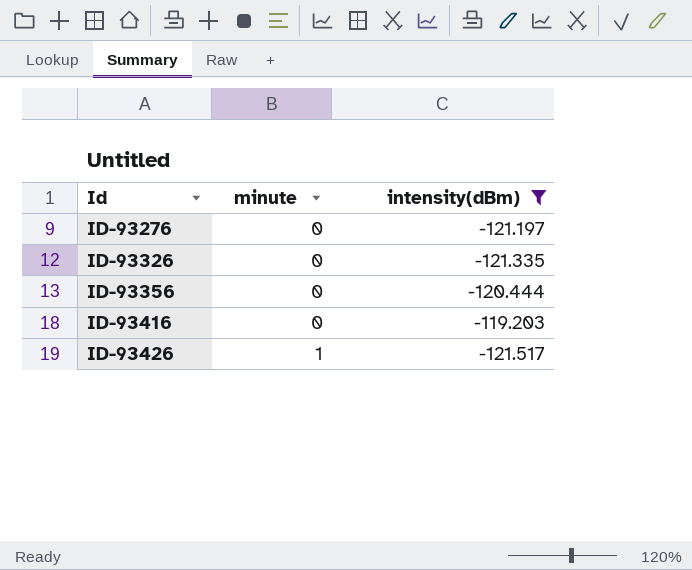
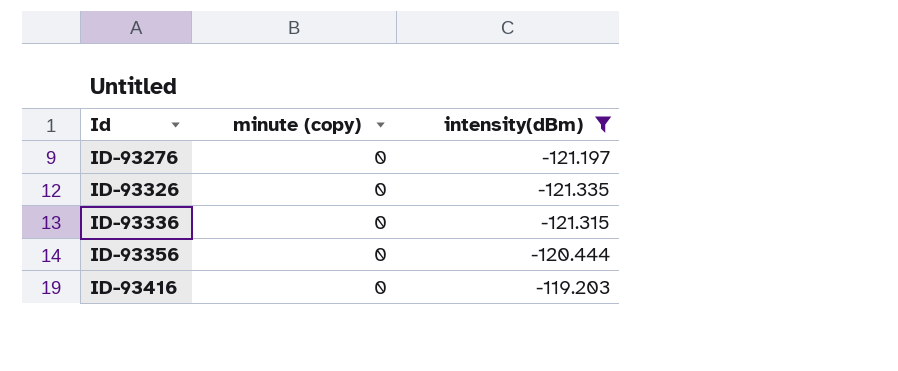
column name: minute -> minute (copy)
row ID-93426: 1 | -121.517 -> none
row ID-93336: none -> 0 | -121.315

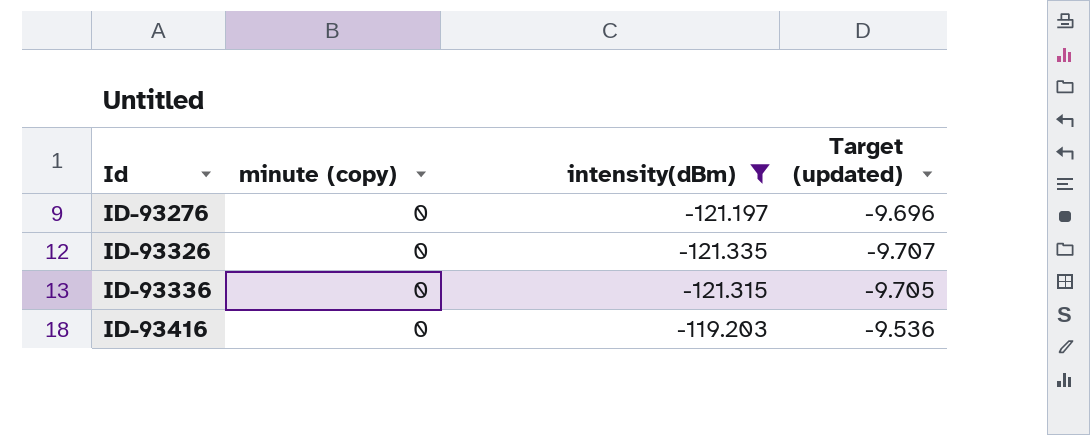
column Target (updated) | formula: none -> [intensity(dBm)] * 0.08
row ID-93356: 0 | -120.444 -> none

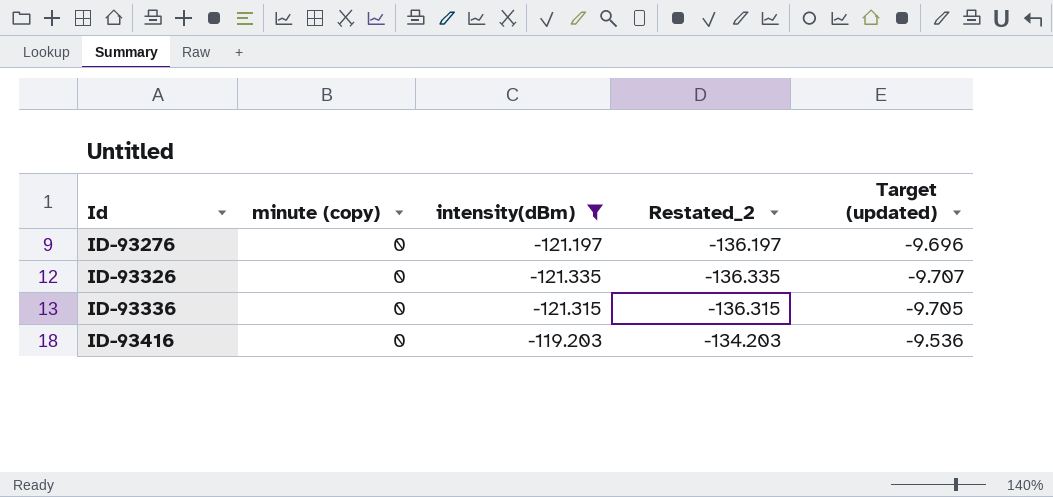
column Restated_2 | formula: none -> [intensity(dBm)] - 15

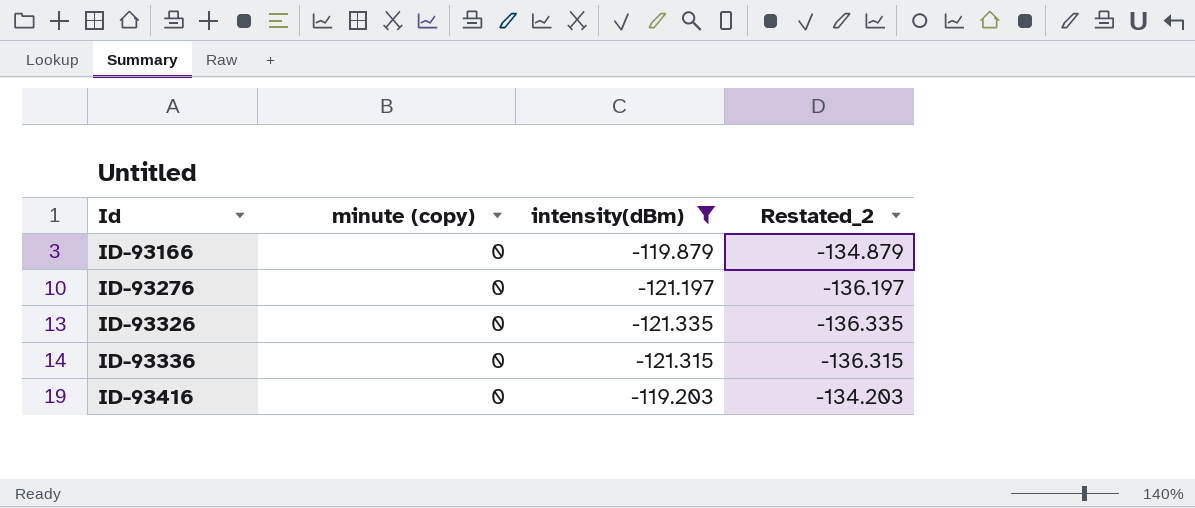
column Target (updated) | formula: [intensity(dBm)] * 0.08 -> none
row ID-93166: none -> 0 | -119.879 | -134.879

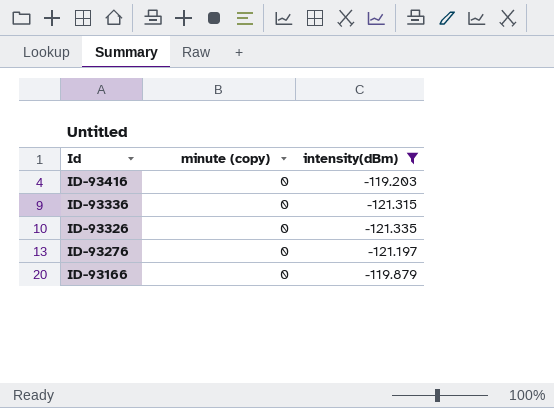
row order: Id ascending -> Id descending
column Restated_2 | formula: [intensity(dBm)] - 15 -> none

